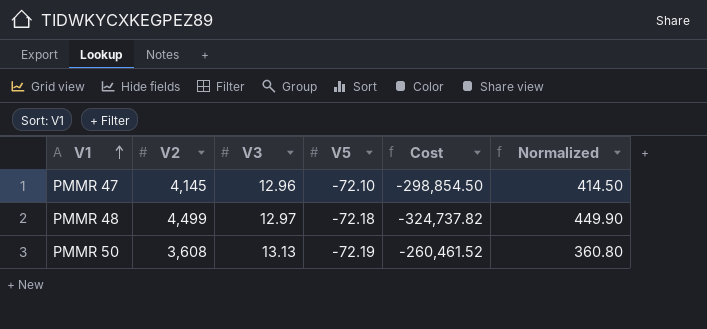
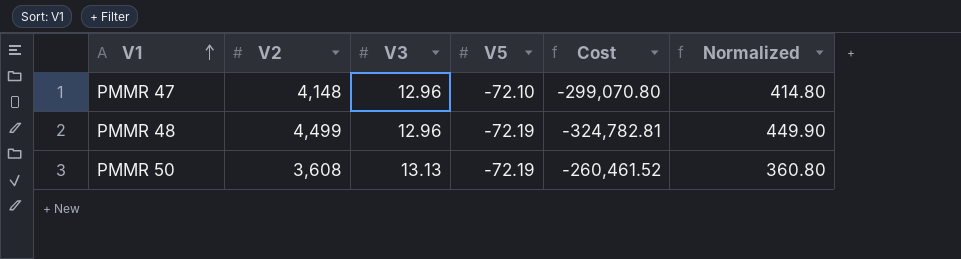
PMMR 47 | V2: 4,145 -> 4,148
PMMR 47 | Cost: -298,854.50 -> -299,070.80
PMMR 47 | Normalized: 414.50 -> 414.80
PMMR 48 | V3: 12.97 -> 12.96
PMMR 48 | V5: -72.18 -> -72.19
PMMR 48 | Cost: -324,737.82 -> -324,782.81

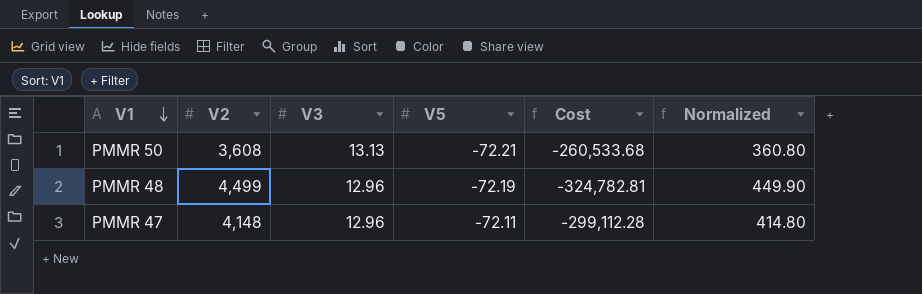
row order: V1 ascending -> V1 descending
PMMR 50 | V5: -72.19 -> -72.21
PMMR 50 | Cost: -260,461.52 -> -260,533.68
PMMR 47 | V5: -72.10 -> -72.11
PMMR 47 | Cost: -299,070.80 -> -299,112.28

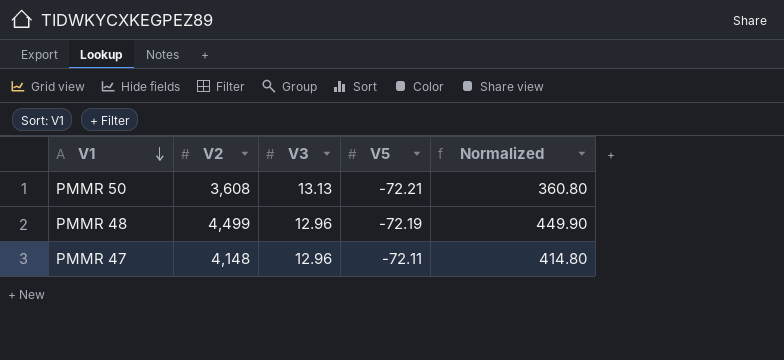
column Cost | formula: [V2] * [V5] -> none

